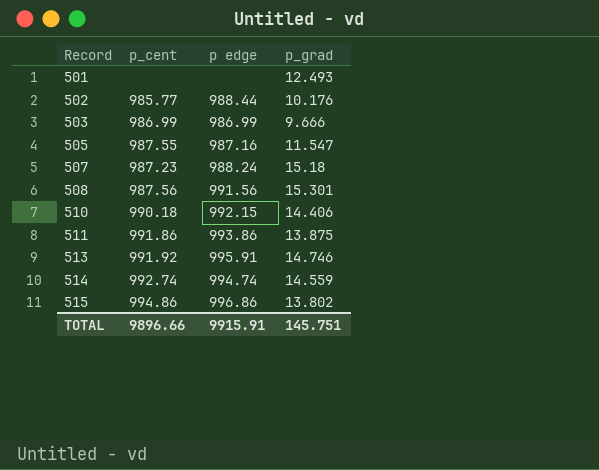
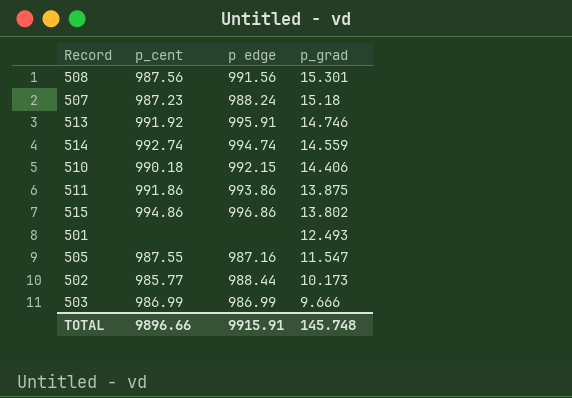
row order: Record ascending -> p_grad descending
502 | p_grad: 10.176 -> 10.173
TOTAL | p_grad: 145.751 -> 145.748

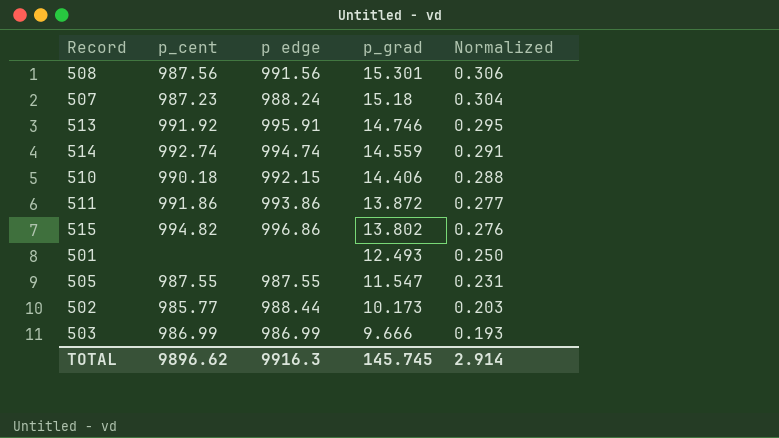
column Normalized | formula: none -> [p_grad] * 0.02
511 | p_grad: 13.875 -> 13.872
515 | p_cent: 994.86 -> 994.82
505 | p edge: 987.16 -> 987.55
TOTAL | p_cent: 9896.66 -> 9896.62
TOTAL | p edge: 9915.91 -> 9916.3
TOTAL | p_grad: 145.748 -> 145.745

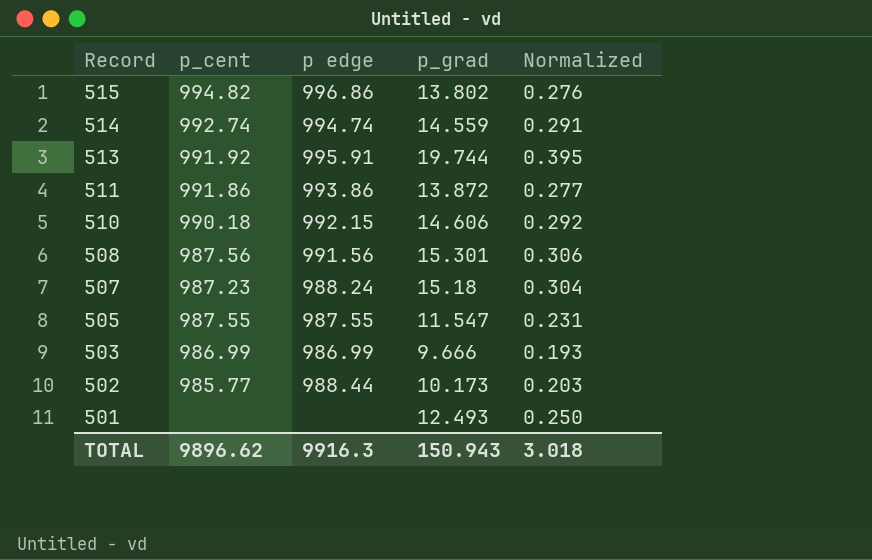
row order: p_grad descending -> Record descending
513 | p_grad: 14.746 -> 19.744
513 | Normalized: 0.295 -> 0.395
510 | p_grad: 14.406 -> 14.606
510 | Normalized: 0.288 -> 0.292
TOTAL | p_grad: 145.745 -> 150.943
TOTAL | Normalized: 2.914 -> 3.018

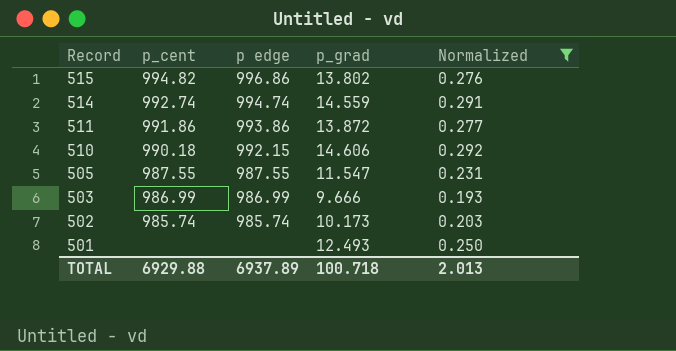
filter: none -> Normalized <= 0.292
502 | p_cent: 985.77 -> 985.74
502 | p edge: 988.44 -> 985.74
TOTAL | p_cent: 9896.62 -> 6929.88
TOTAL | p edge: 9916.3 -> 6937.89
TOTAL | p_grad: 150.943 -> 100.718
TOTAL | Normalized: 3.018 -> 2.013

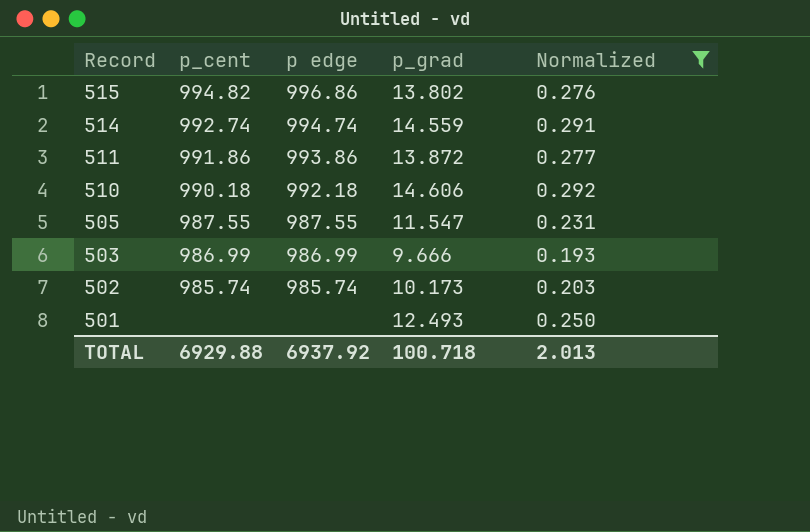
510 | p edge: 992.15 -> 992.18
TOTAL | p edge: 6937.89 -> 6937.92

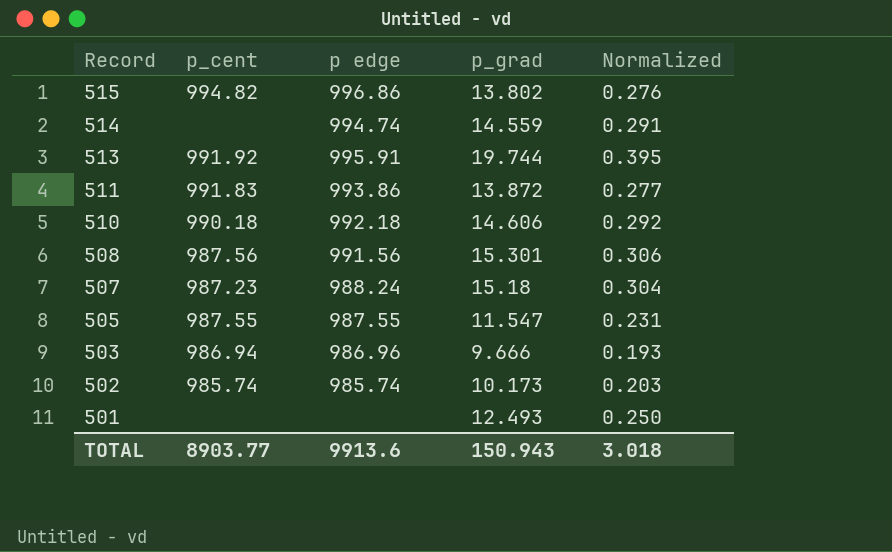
filter: Normalized <= 0.292 -> none
514 | p_cent: 992.74 -> none
511 | p_cent: 991.86 -> 991.83
503 | p_cent: 986.99 -> 986.94
503 | p edge: 986.99 -> 986.96
TOTAL | p_cent: 6929.88 -> 8903.77
TOTAL | p edge: 6937.92 -> 9913.6
TOTAL | p_grad: 100.718 -> 150.943
TOTAL | Normalized: 2.013 -> 3.018

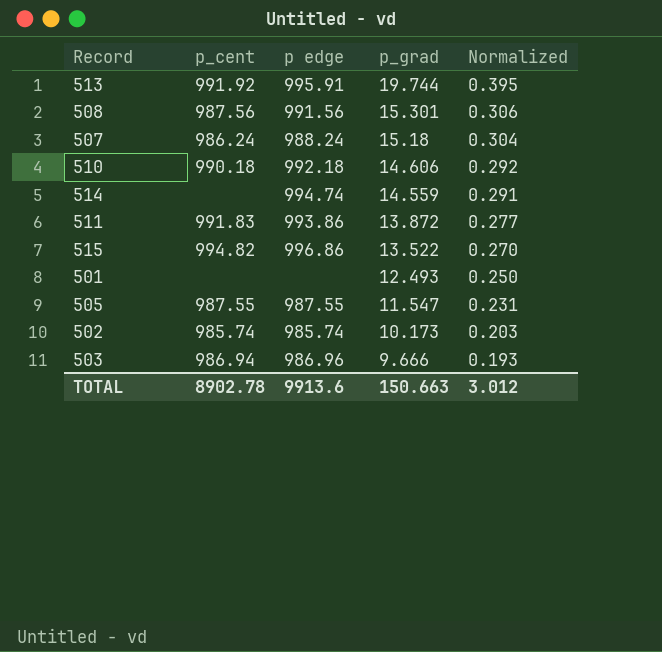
row order: Record descending -> p_grad descending
507 | p_cent: 987.23 -> 986.24
515 | p_grad: 13.802 -> 13.522
515 | Normalized: 0.276 -> 0.270
TOTAL | p_cent: 8903.77 -> 8902.78
TOTAL | p_grad: 150.943 -> 150.663
TOTAL | Normalized: 3.018 -> 3.012

